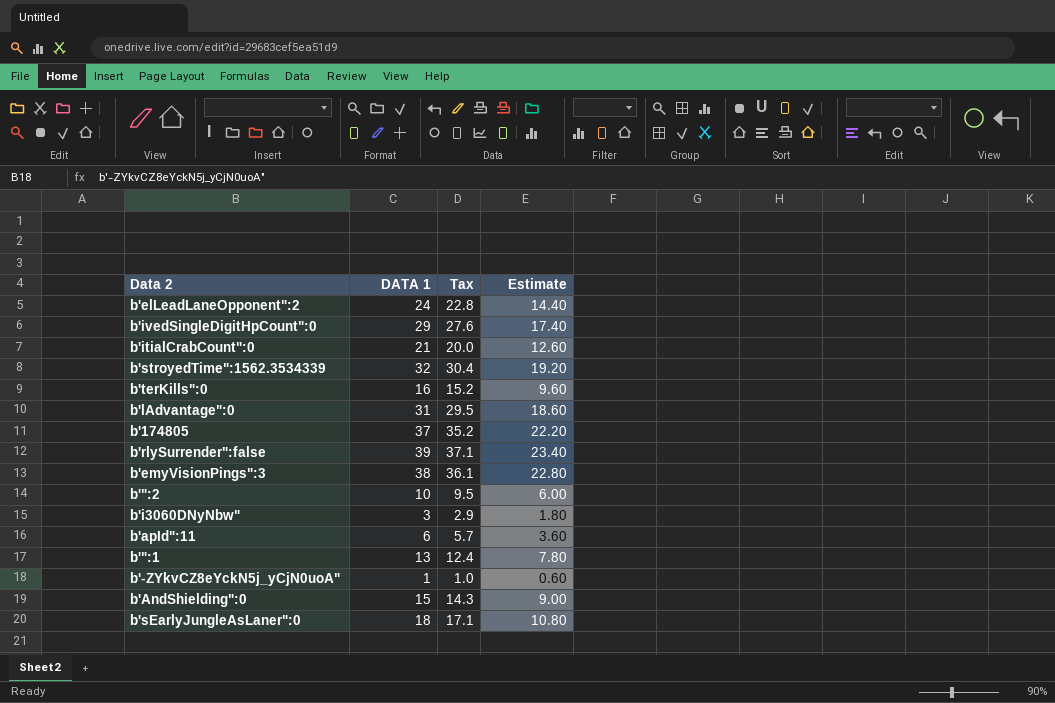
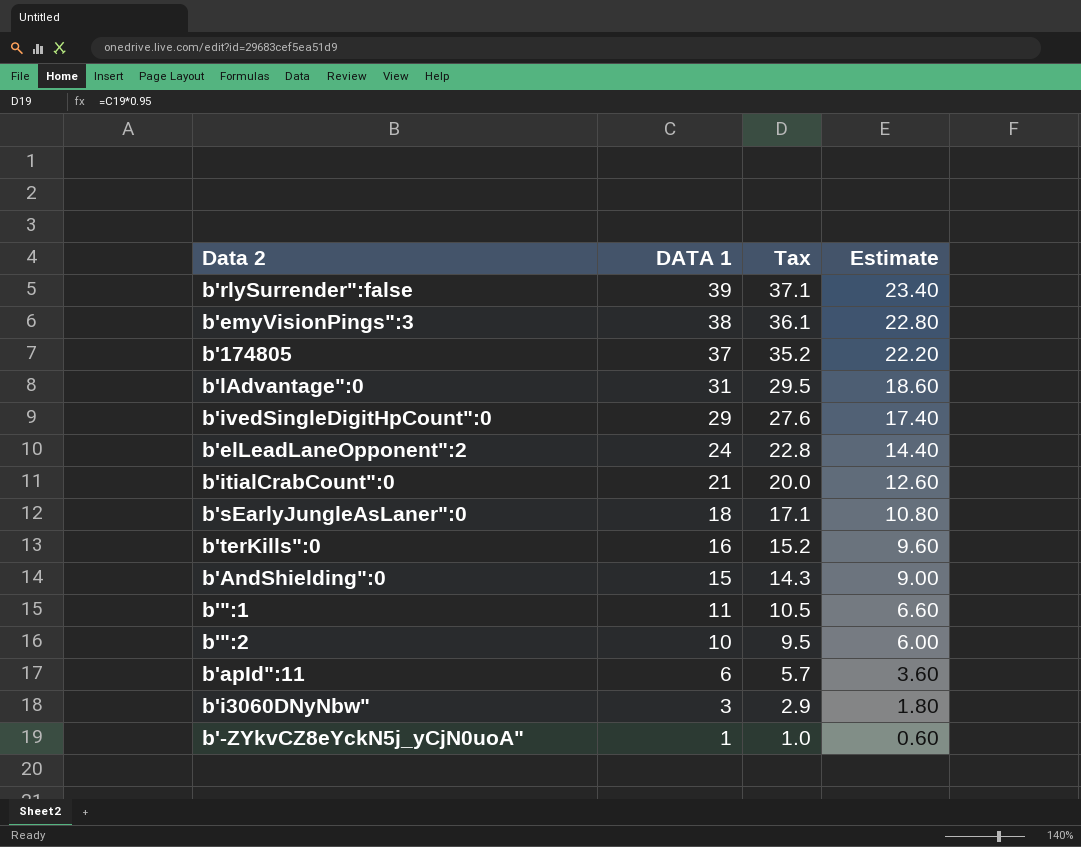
row order: none -> DATA 1 descending
row b'stroyedTime":1562.3534339: 32 | 30.4 | 19.20 -> none
b'":1 | DATA 1: 13 -> 11
b'":1 | Tax: 12.4 -> 10.5
b'":1 | Estimate: 7.80 -> 6.60

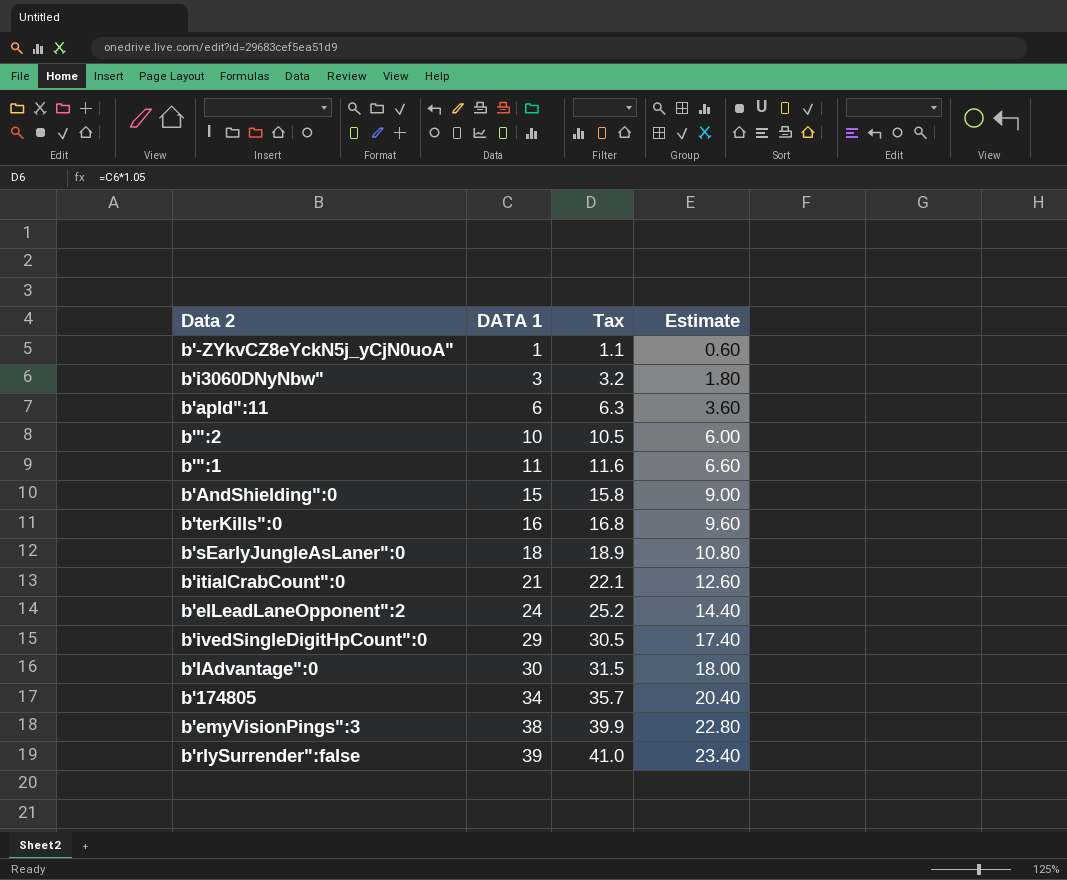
row order: DATA 1 descending -> DATA 1 ascending
column Tax | formula: [DATA 1] * 0.95 -> [DATA 1] * 1.05
b'lAdvantage":0 | DATA 1: 31 -> 30
b'lAdvantage":0 | Estimate: 18.60 -> 18.00
b'174805 | DATA 1: 37 -> 34
b'174805 | Estimate: 22.20 -> 20.40

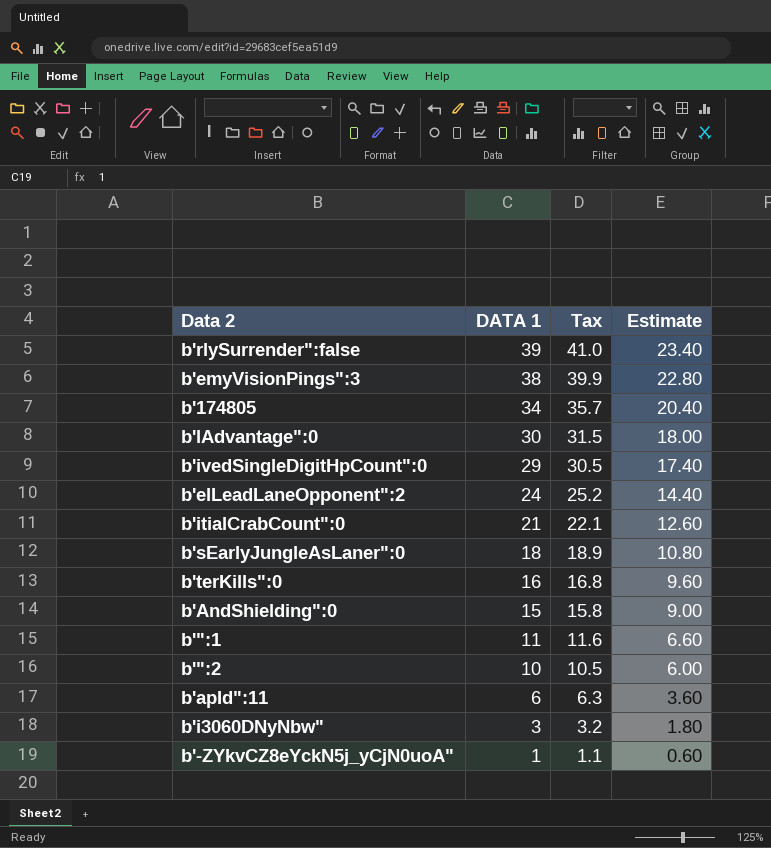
row order: DATA 1 ascending -> DATA 1 descending

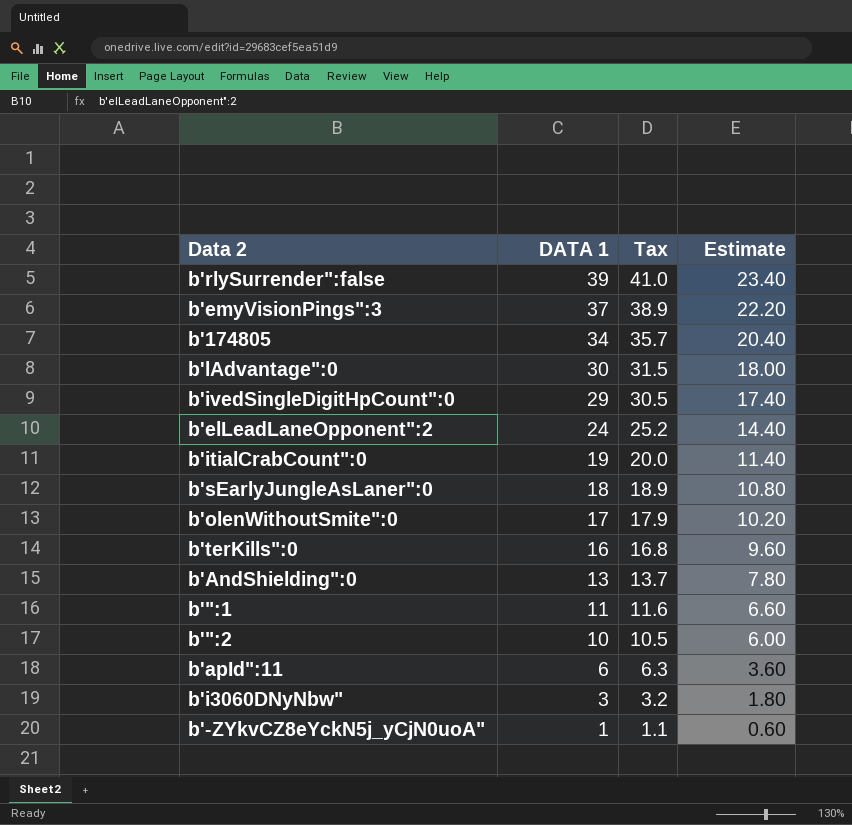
b'emyVisionPings":3 | DATA 1: 38 -> 37
b'emyVisionPings":3 | Tax: 39.9 -> 38.9
b'emyVisionPings":3 | Estimate: 22.80 -> 22.20
b'itialCrabCount":0 | DATA 1: 21 -> 19
b'itialCrabCount":0 | Tax: 22.1 -> 20.0
b'itialCrabCount":0 | Estimate: 12.60 -> 11.40
row b'olenWithoutSmite":0: none -> 17 | 17.9 | 10.20
b'AndShielding":0 | DATA 1: 15 -> 13
b'AndShielding":0 | Tax: 15.8 -> 13.7
b'AndShielding":0 | Estimate: 9.00 -> 7.80

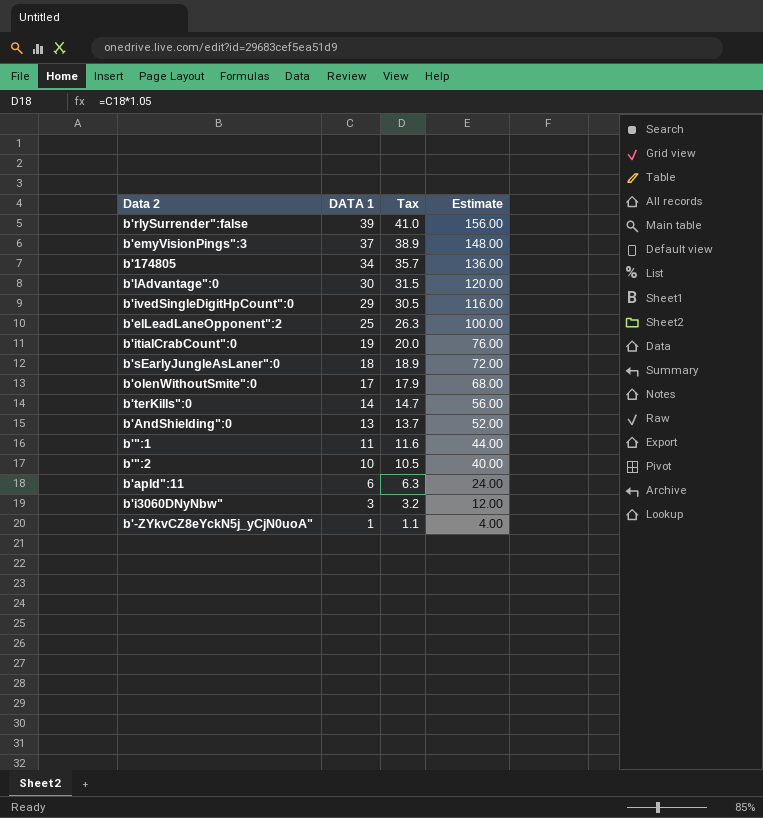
column Estimate | formula: [DATA 1] * 0.6 -> [DATA 1] * 4
b'elLeadLaneOpponent":2 | DATA 1: 24 -> 25
b'elLeadLaneOpponent":2 | Tax: 25.2 -> 26.3
b'terKills":0 | DATA 1: 16 -> 14
b'terKills":0 | Tax: 16.8 -> 14.7

